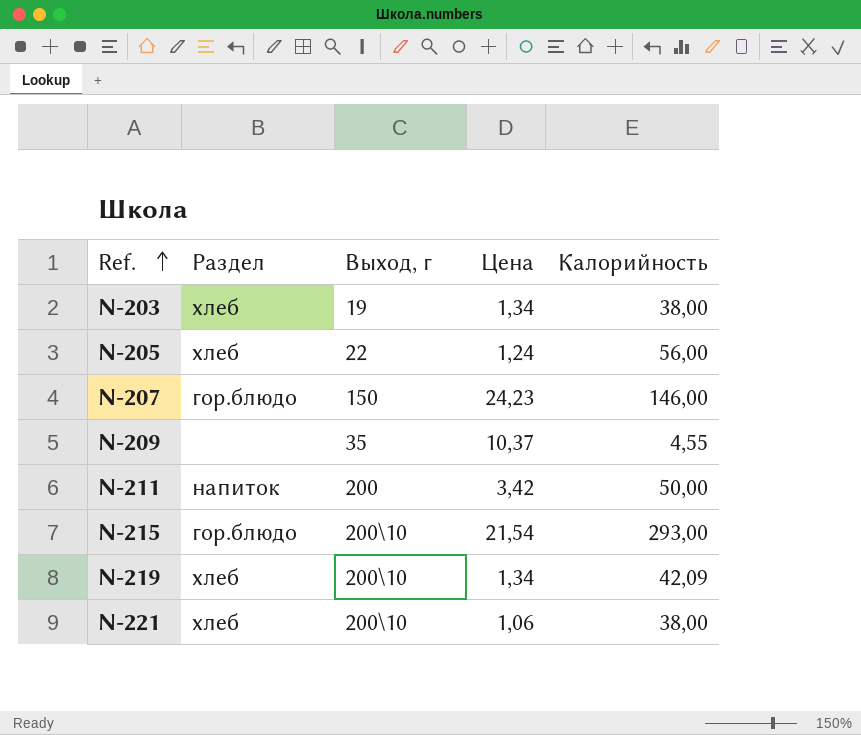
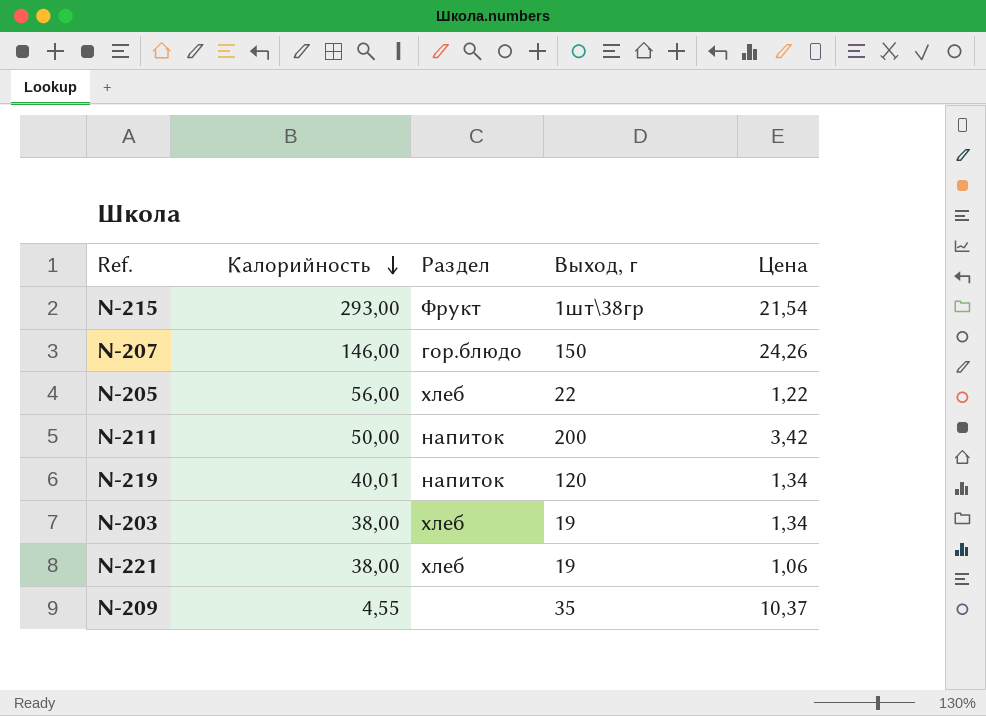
row order: Ref. ascending -> Калорийность descending
column Калорийность | position: 5 -> 2
N-215 | Раздел: гор.блюдо -> Фрукт
N-215 | Выход, г: 200\10 -> 1шт\38гр
N-207 | Цена: 24,23 -> 24,26
N-205 | Цена: 1,24 -> 1,22
N-219 | Калорийность: 42,09 -> 40,01
N-219 | Раздел: хлеб -> напиток
N-219 | Выход, г: 200\10 -> 120
N-221 | Выход, г: 200\10 -> 19

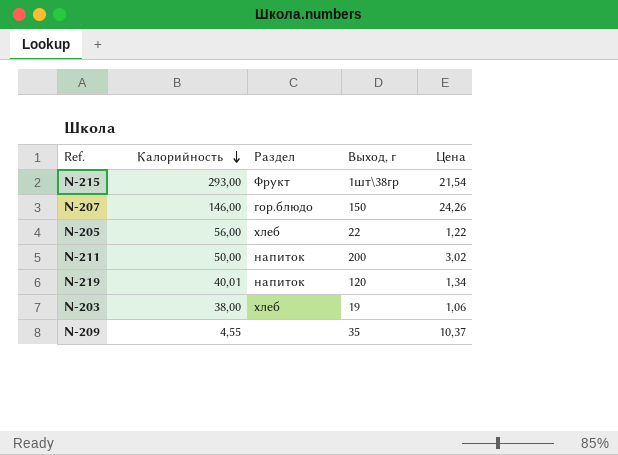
row N-221: 38,00 | хлеб | 19 | 1,06 -> none
N-211 | Цена: 3,42 -> 3,02
N-203 | Цена: 1,34 -> 1,06

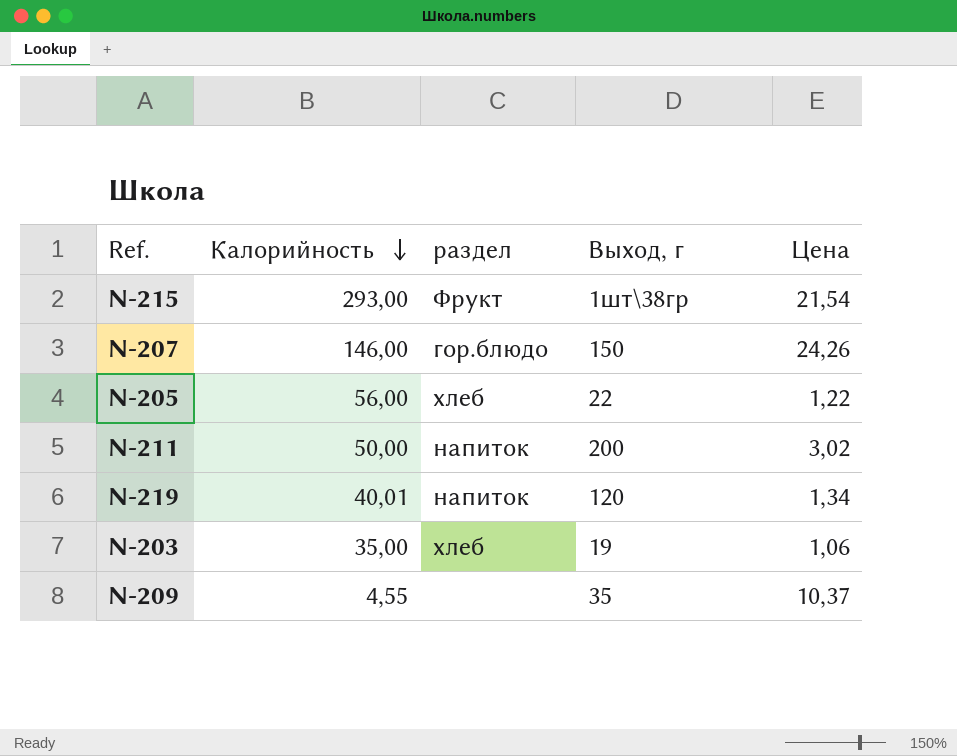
column name: Раздел -> раздел
N-203 | Калорийность: 38,00 -> 35,00

